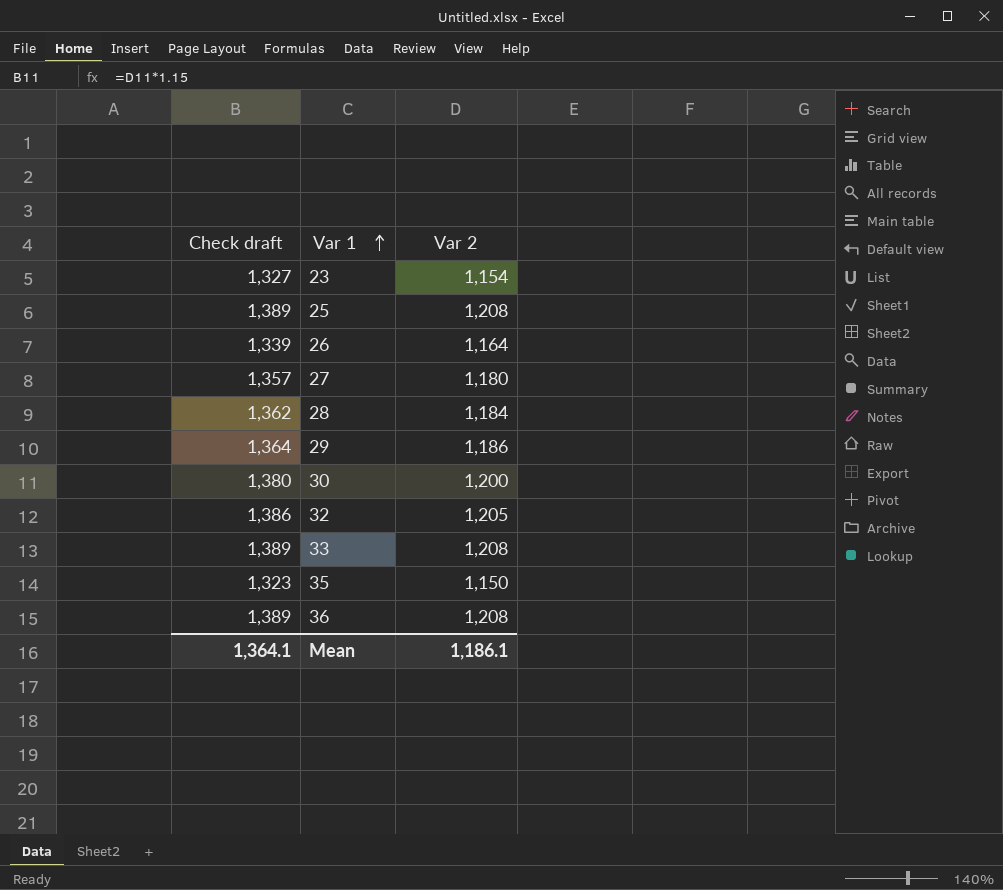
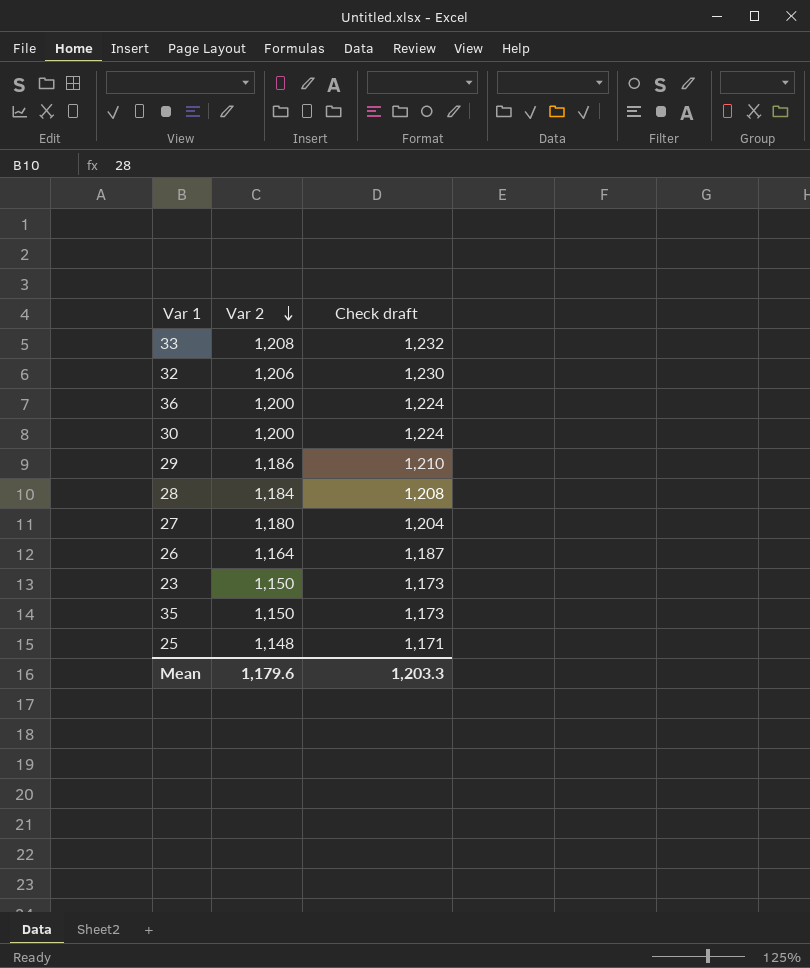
row order: Var 1 ascending -> Var 2 descending
column Check draft | formula: [Var 2] * 1.15 -> [Var 2] * 1.02
column Check draft | position: 1 -> 3
32 | Var 2: 1,205 -> 1,206
36 | Var 2: 1,208 -> 1,200
23 | Var 2: 1,154 -> 1,150
25 | Var 2: 1,208 -> 1,148
Mean | Var 2: 1,186.1 -> 1,179.6
Mean | Check draft: 1,364.1 -> 1,203.3

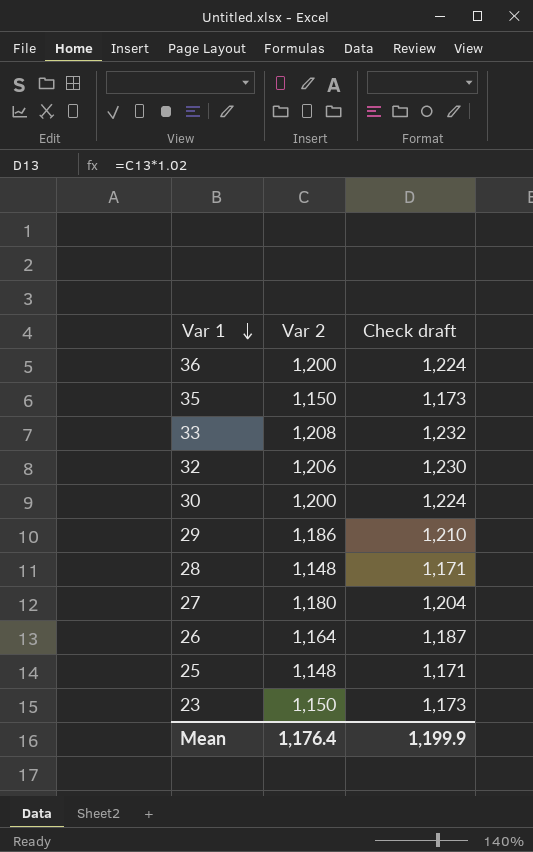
row order: Var 2 descending -> Var 1 descending
28 | Var 2: 1,184 -> 1,148
28 | Check draft: 1,208 -> 1,171
Mean | Var 2: 1,179.6 -> 1,176.4
Mean | Check draft: 1,203.3 -> 1,199.9

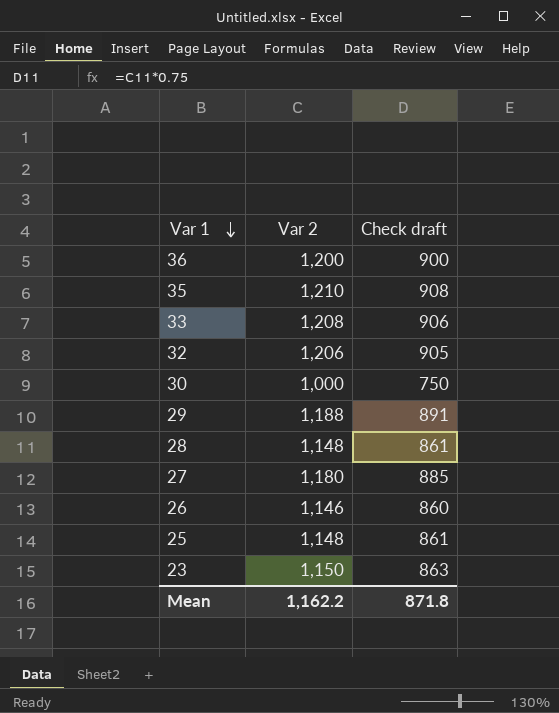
column Check draft | formula: [Var 2] * 1.02 -> [Var 2] * 0.75
35 | Var 2: 1,150 -> 1,210
30 | Var 2: 1,200 -> 1,000
29 | Var 2: 1,186 -> 1,188
26 | Var 2: 1,164 -> 1,146
Mean | Var 2: 1,176.4 -> 1,162.2
Mean | Check draft: 1,199.9 -> 871.8

